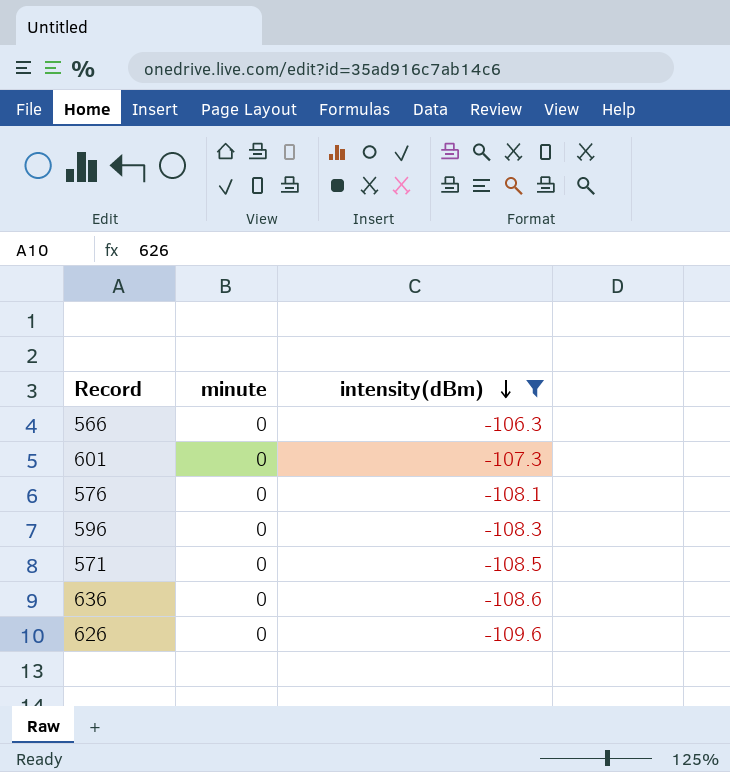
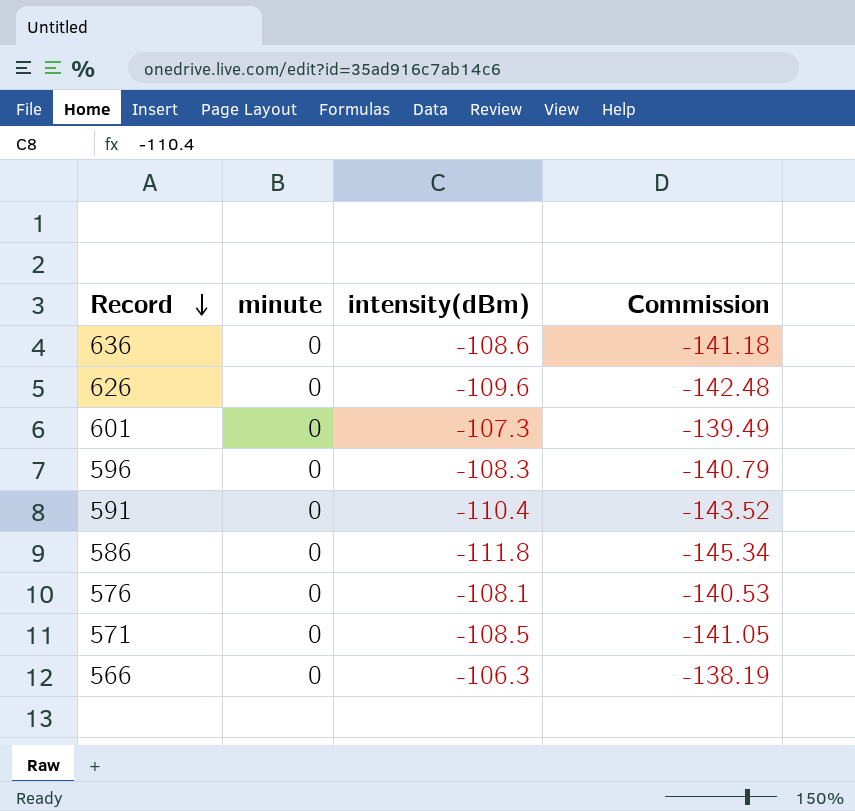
filter: intensity(dBm) >= -109.6 -> none
row order: intensity(dBm) descending -> Record descending
column Commission | formula: none -> [intensity(dBm)] * 1.3

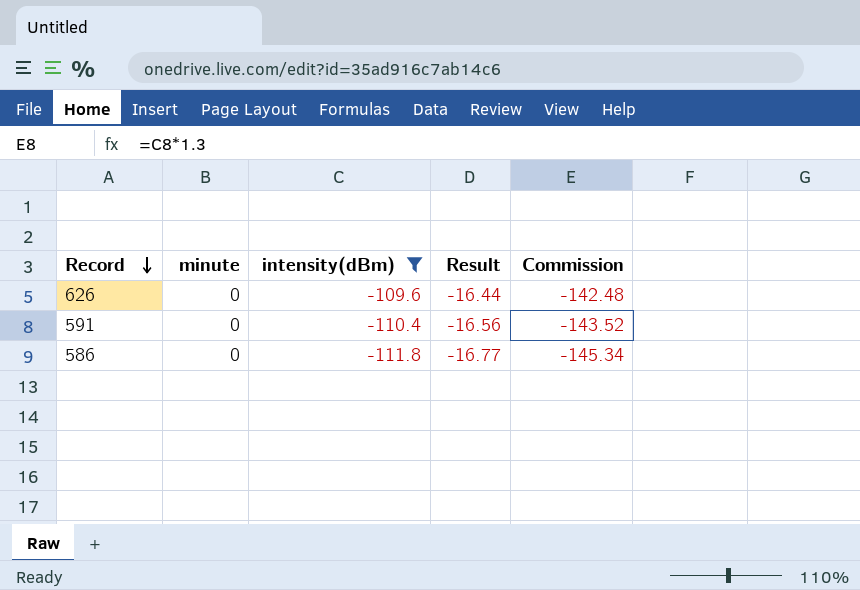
filter: none -> intensity(dBm) <= -109.6
column Result | formula: none -> [intensity(dBm)] * 0.15

